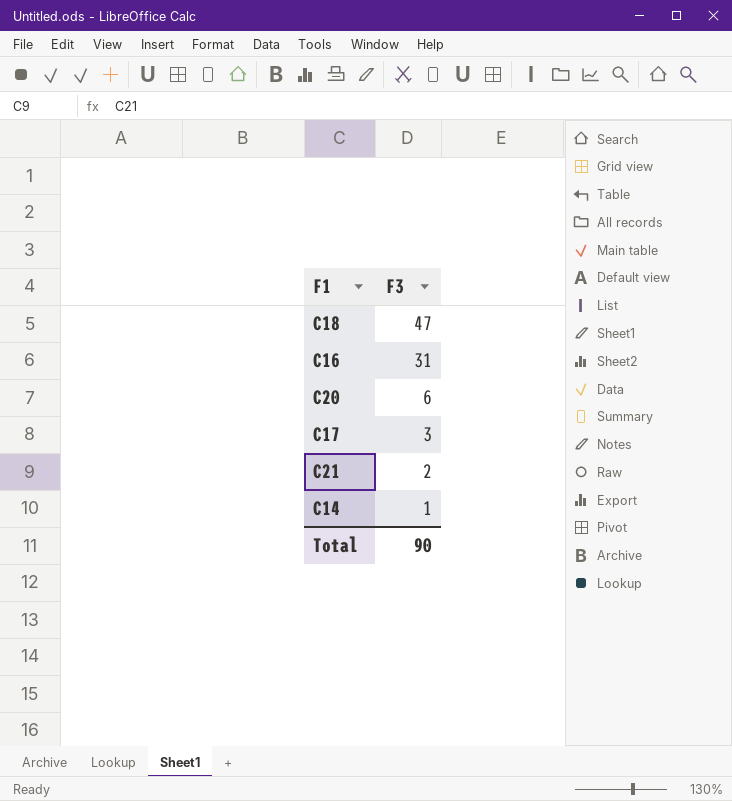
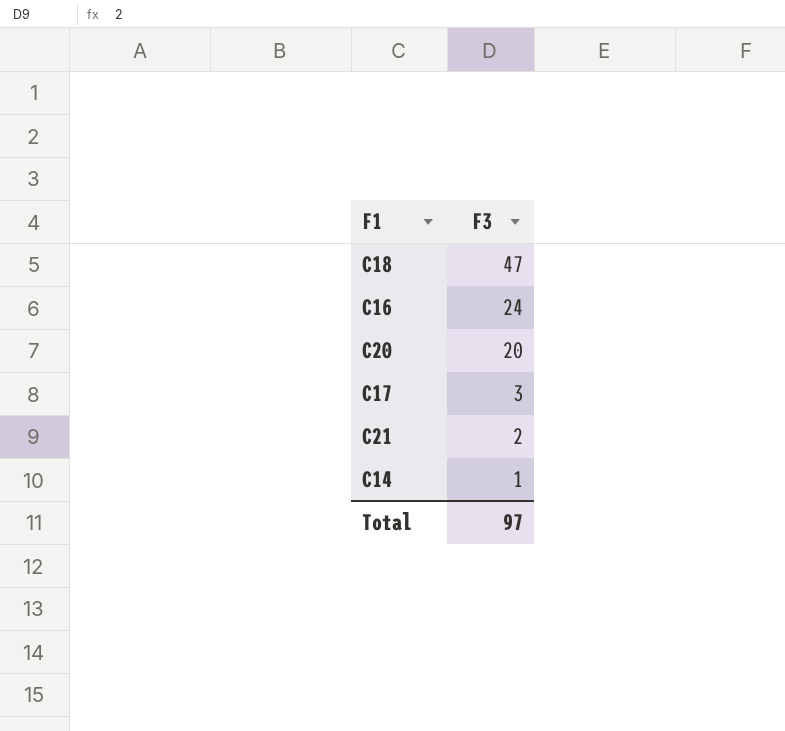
C16 | F3: 31 -> 24
C20 | F3: 6 -> 20
Total | F3: 90 -> 97

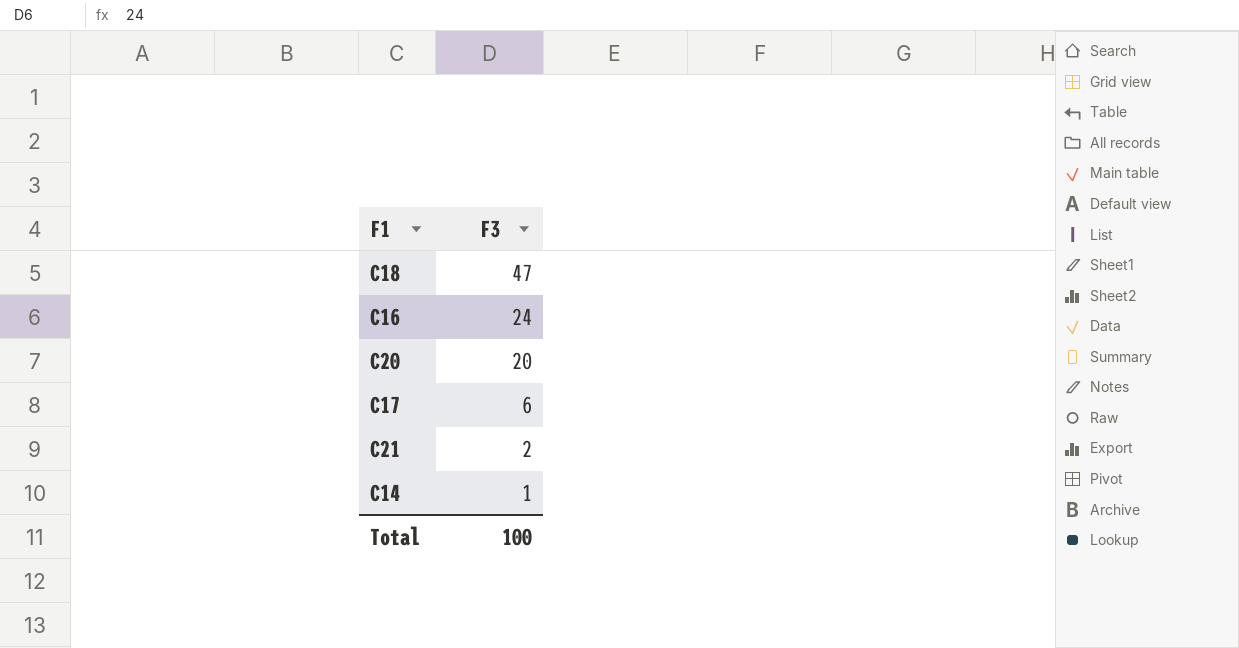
C17 | F3: 3 -> 6
Total | F3: 97 -> 100

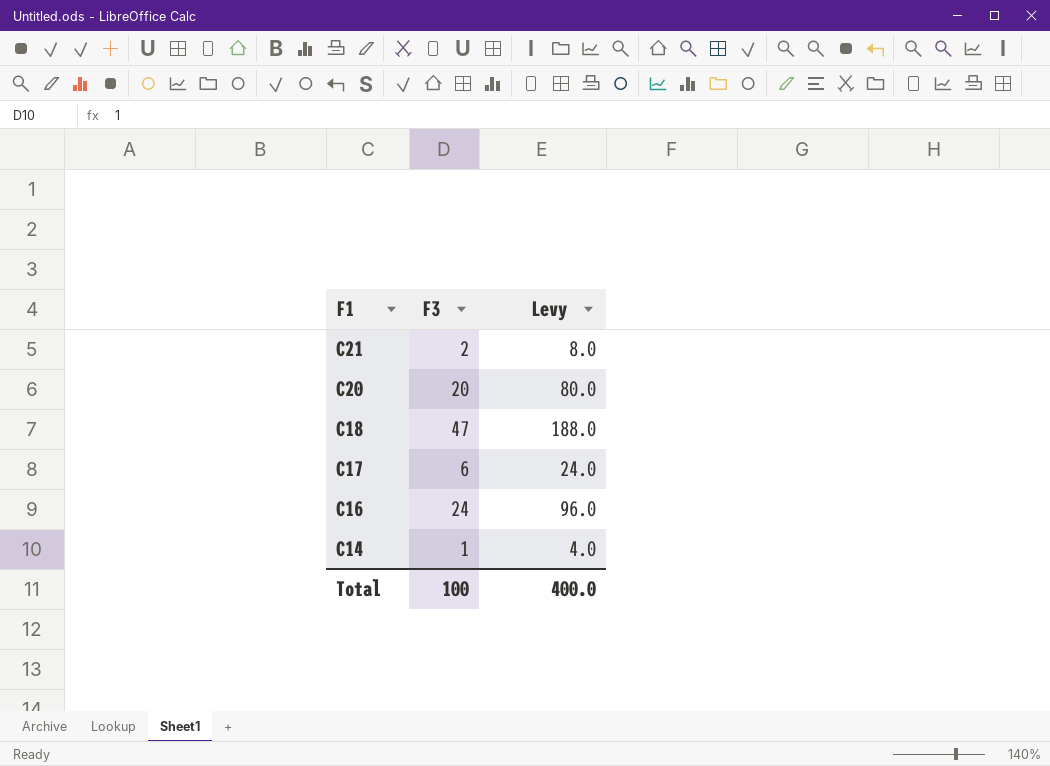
row order: F3 descending -> F1 descending
column Levy | formula: none -> [F3] * 4

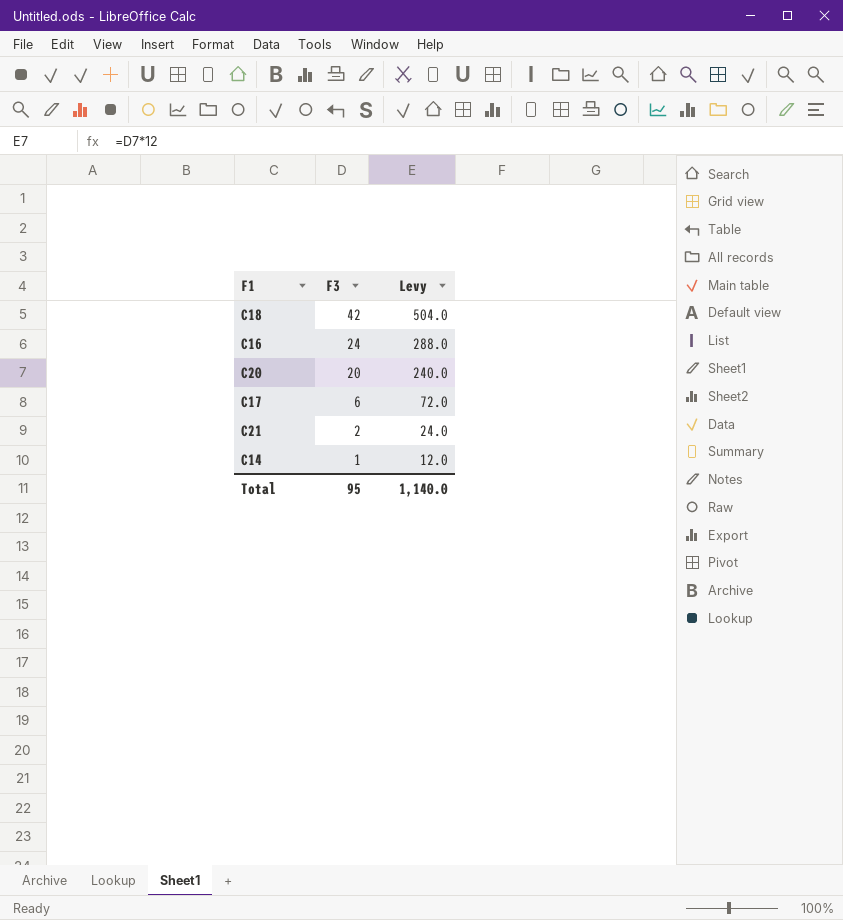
row order: F1 descending -> F3 descending
column Levy | formula: [F3] * 4 -> [F3] * 12
C18 | F3: 47 -> 42
Total | F3: 100 -> 95
Total | Levy: 400.0 -> 1,140.0

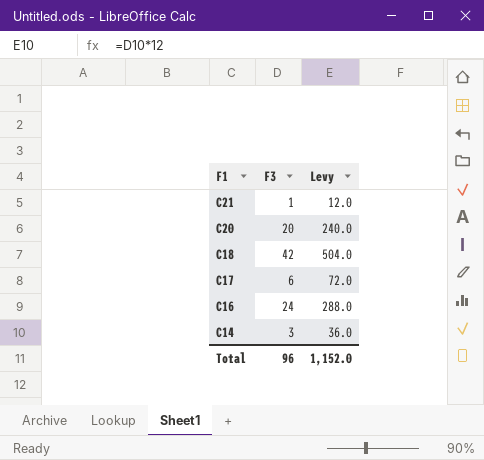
row order: F3 descending -> F1 descending
C21 | F3: 2 -> 1
C21 | Levy: 24.0 -> 12.0
C14 | F3: 1 -> 3
C14 | Levy: 12.0 -> 36.0
Total | F3: 95 -> 96
Total | Levy: 1,140.0 -> 1,152.0

